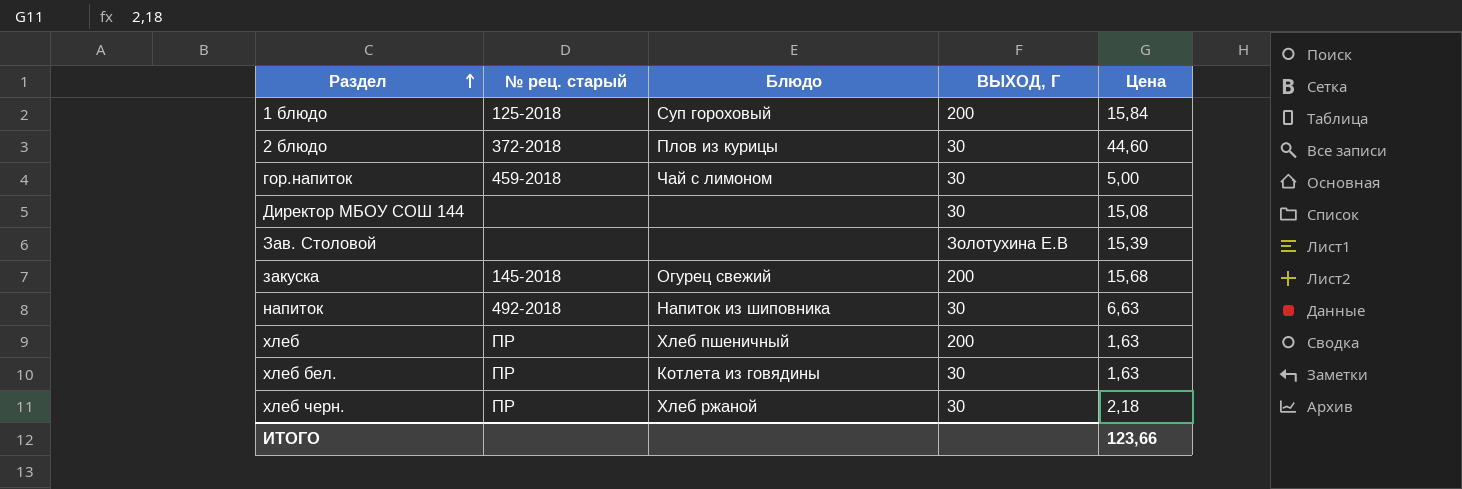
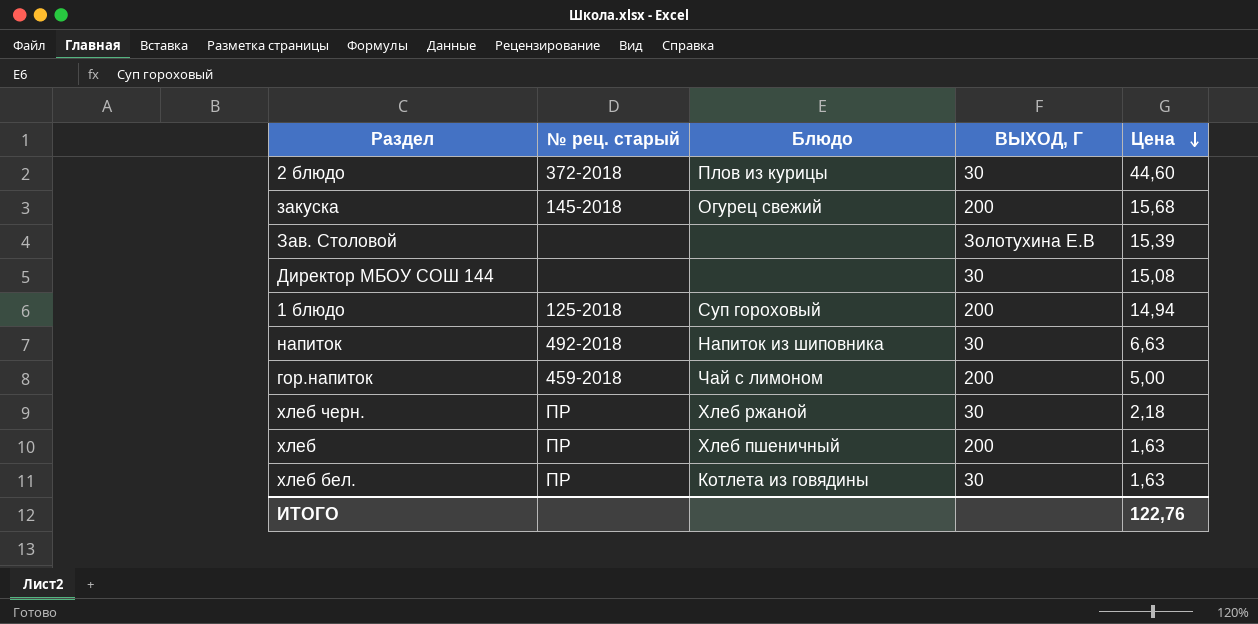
row order: Раздел ascending -> Цена descending
1 блюдо | Цена: 15,84 -> 14,94
гор.напиток | ВЫХОД, Г: 30 -> 200
ИТОГО | Цена: 123,66 -> 122,76

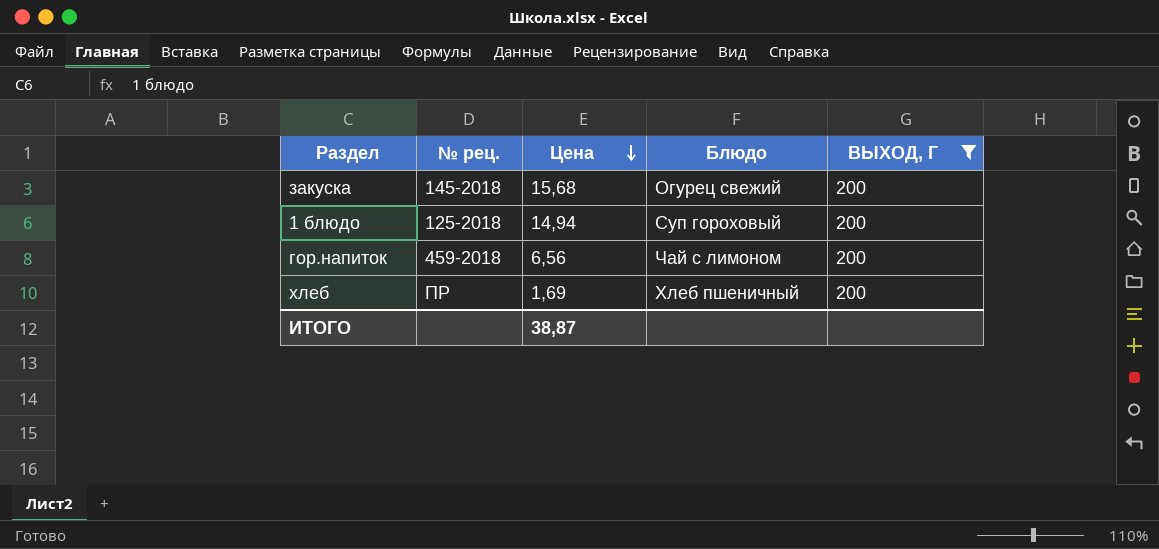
filter: none -> ВЫХОД, Г = 200
column name: № рец. старый -> № рец.
column Цена | position: 5 -> 3
гор.напиток | Цена: 5,00 -> 6,56
хлеб | Цена: 1,63 -> 1,69
ИТОГО | Цена: 122,76 -> 38,87

